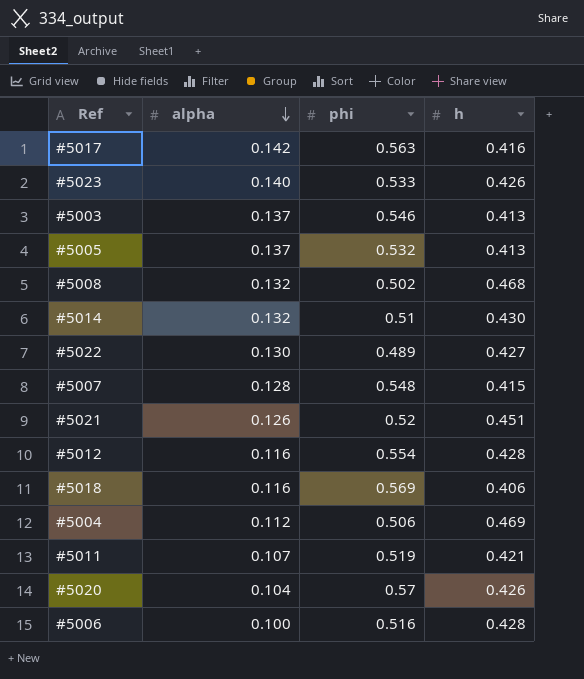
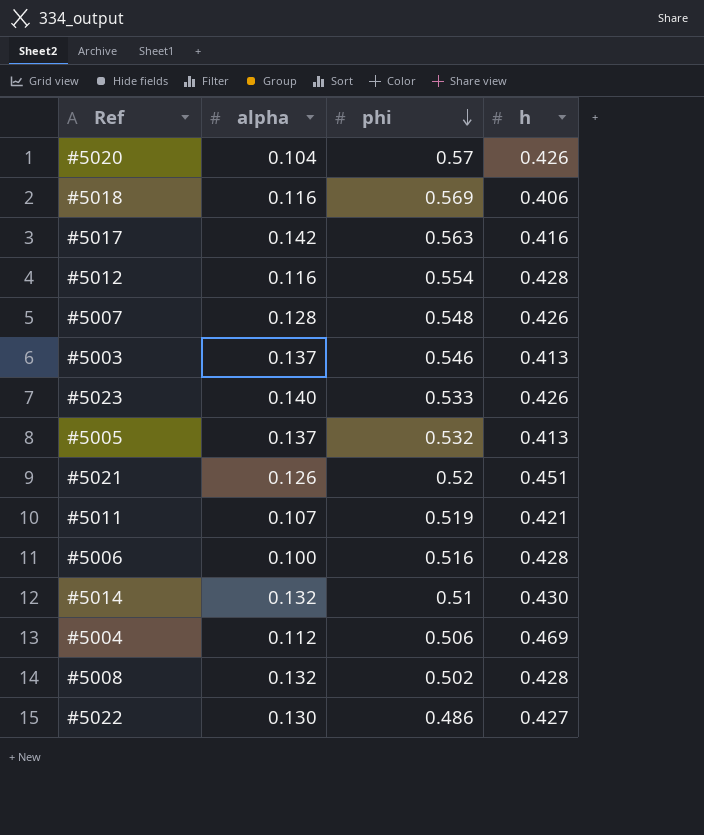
row order: alpha descending -> phi descending
#5007 | h: 0.415 -> 0.426
#5008 | h: 0.468 -> 0.428
#5022 | phi: 0.489 -> 0.486

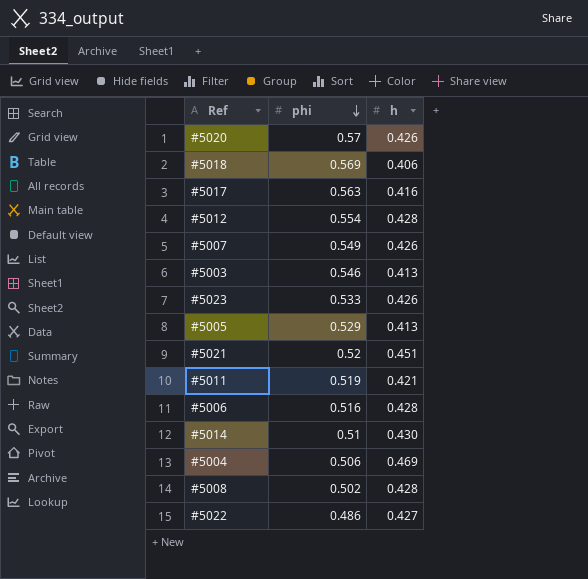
column alpha | position: 2 -> none
#5007 | phi: 0.548 -> 0.549
#5005 | phi: 0.532 -> 0.529

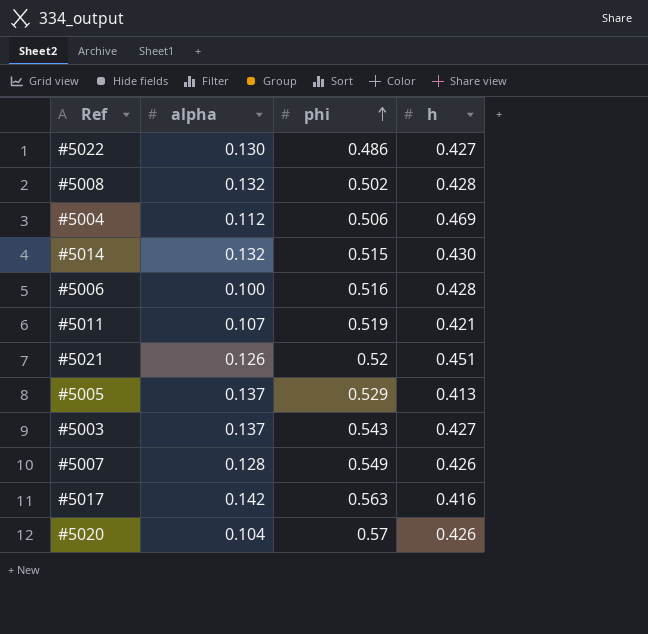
row order: phi descending -> phi ascending
column alpha | position: none -> 2
row #5018: 0.569 | 0.406 -> none
row #5012: 0.554 | 0.428 -> none
row #5023: 0.533 | 0.426 -> none
#5014 | phi: 0.51 -> 0.515
#5003 | phi: 0.546 -> 0.543
#5003 | h: 0.413 -> 0.427

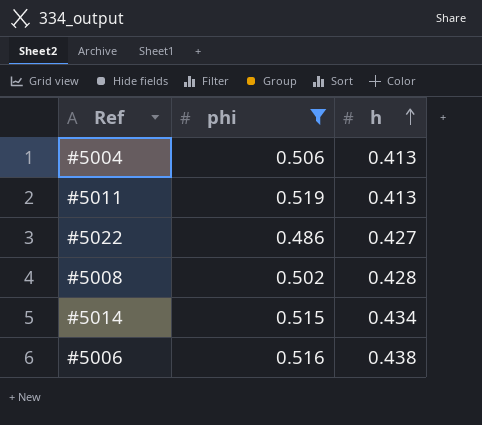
filter: none -> phi <= 0.519
row order: phi ascending -> h ascending
column alpha | position: 2 -> none
#5004 | h: 0.469 -> 0.413
#5011 | h: 0.421 -> 0.413
#5014 | h: 0.430 -> 0.434
#5006 | h: 0.428 -> 0.438

